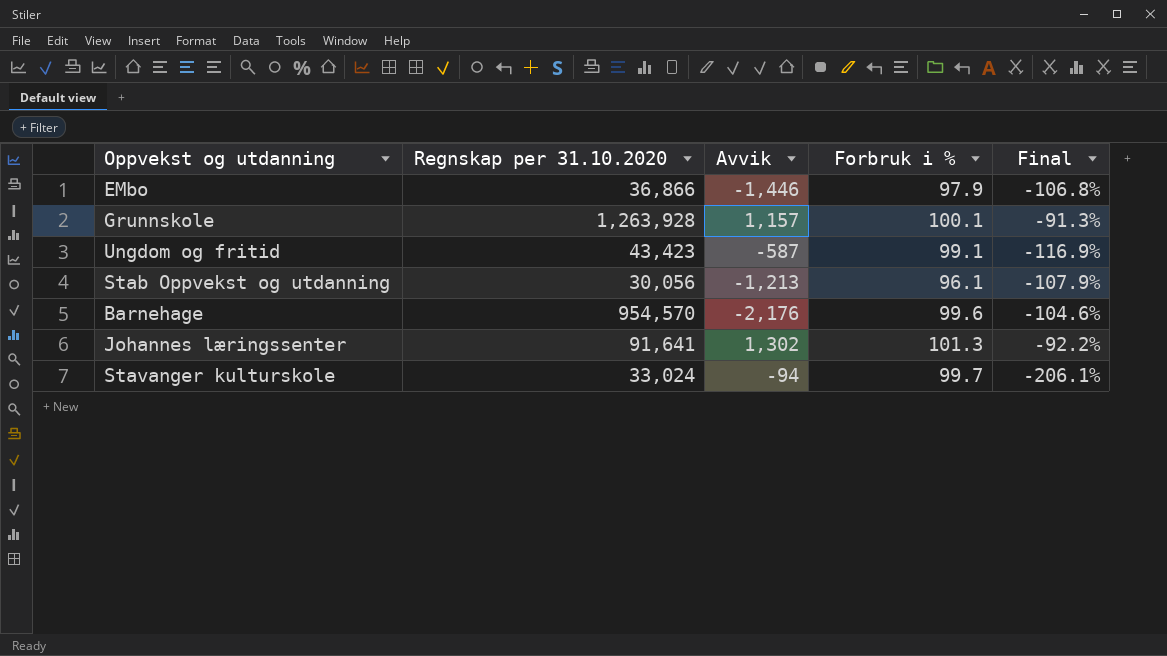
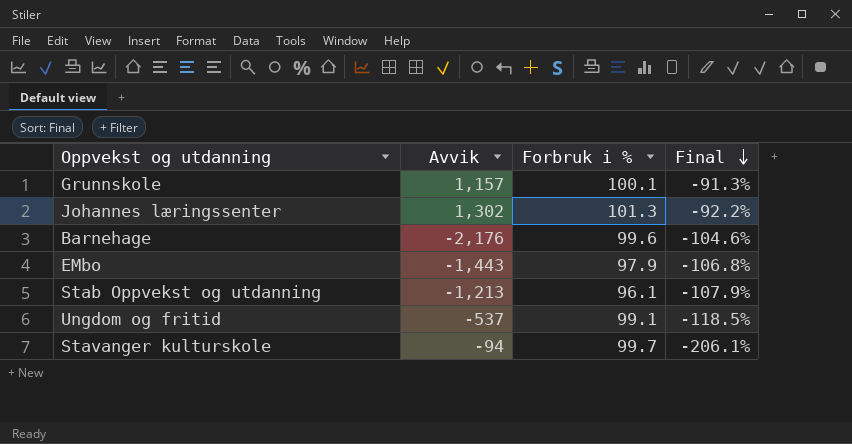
row order: none -> Final descending
column Regnskap per 31.10.2020 | position: 2 -> none
EMbo | Avvik: -1,446 -> -1,443
Ungdom og fritid | Avvik: -587 -> -537
Ungdom og fritid | Final: -116.9% -> -118.5%

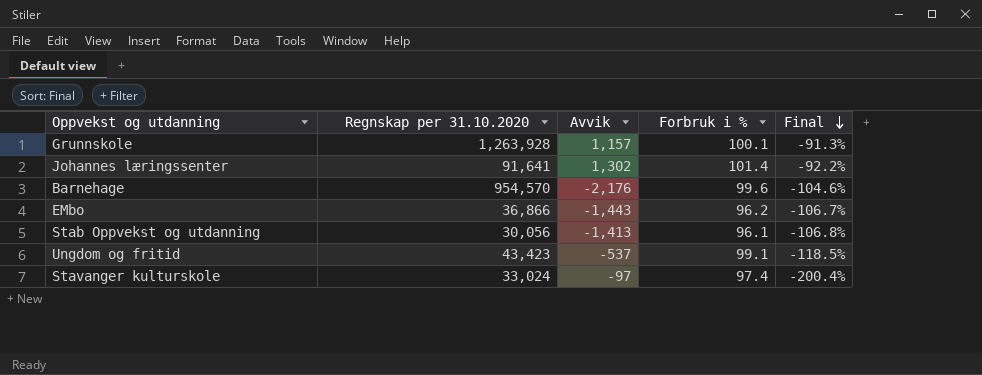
column Regnskap per 31.10.2020 | position: none -> 2
Johannes læringssenter | Forbruk i %: 101.3 -> 101.4
EMbo | Forbruk i %: 97.9 -> 96.2
EMbo | Final: -106.8% -> -106.7%
Stab Oppvekst og utdanning | Avvik: -1,213 -> -1,413
Stab Oppvekst og utdanning | Final: -107.9% -> -106.8%
Stavanger kulturskole | Avvik: -94 -> -97
Stavanger kulturskole | Forbruk i %: 99.7 -> 97.4
Stavanger kulturskole | Final: -206.1% -> -200.4%

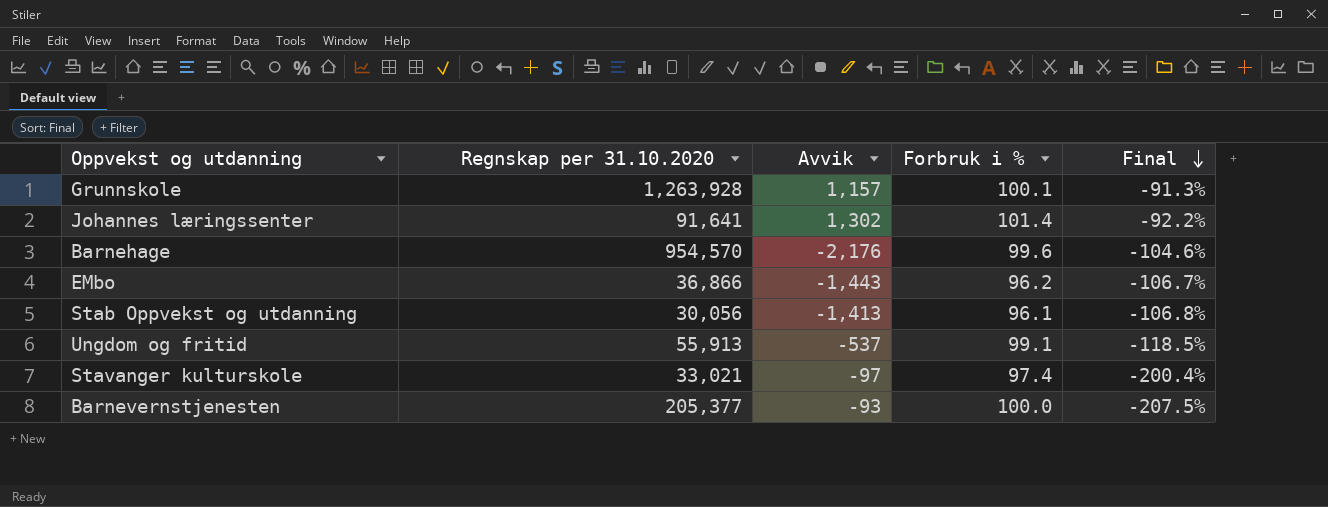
Ungdom og fritid | Regnskap per 31.10.2020: 43,423 -> 55,913
Stavanger kulturskole | Regnskap per 31.10.2020: 33,024 -> 33,021
row Barnevernstjenesten: none -> 205,377 | -93 | 100.0 | -207.5%

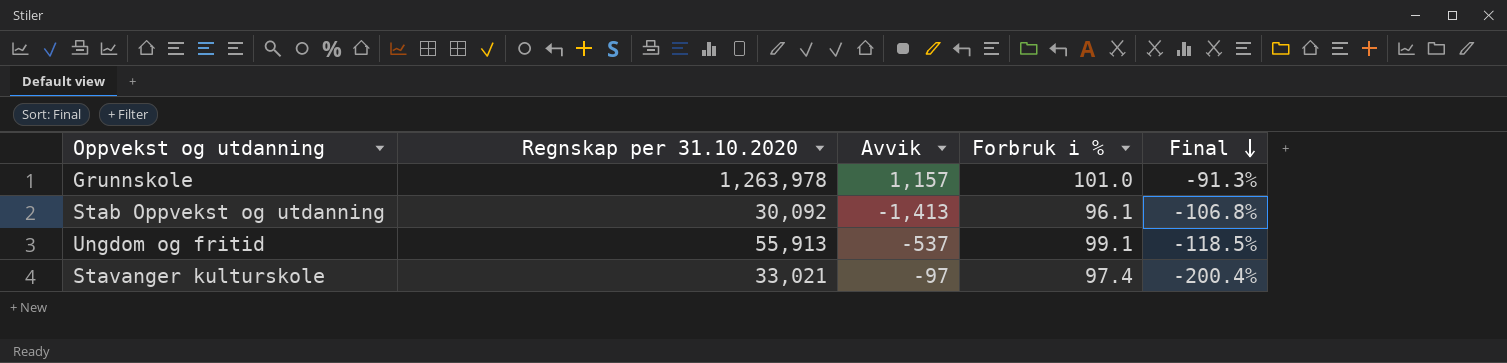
row Johannes læringssenter: 91,641 | 1,302 | 101.4 | -92.2% -> none
row Barnehage: 954,570 | -2,176 | 99.6 | -104.6% -> none
row EMbo: 36,866 | -1,443 | 96.2 | -106.7% -> none
row Barnevernstjenesten: 205,377 | -93 | 100.0 | -207.5% -> none
Grunnskole | Regnskap per 31.10.2020: 1,263,928 -> 1,263,978
Grunnskole | Forbruk i %: 100.1 -> 101.0
Stab Oppvekst og utdanning | Regnskap per 31.10.2020: 30,056 -> 30,092

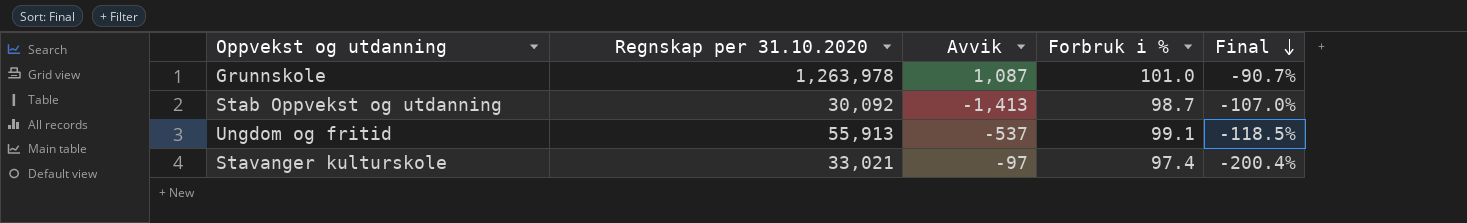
Grunnskole | Avvik: 1,157 -> 1,087
Grunnskole | Final: -91.3% -> -90.7%
Stab Oppvekst og utdanning | Forbruk i %: 96.1 -> 98.7
Stab Oppvekst og utdanning | Final: -106.8% -> -107.0%

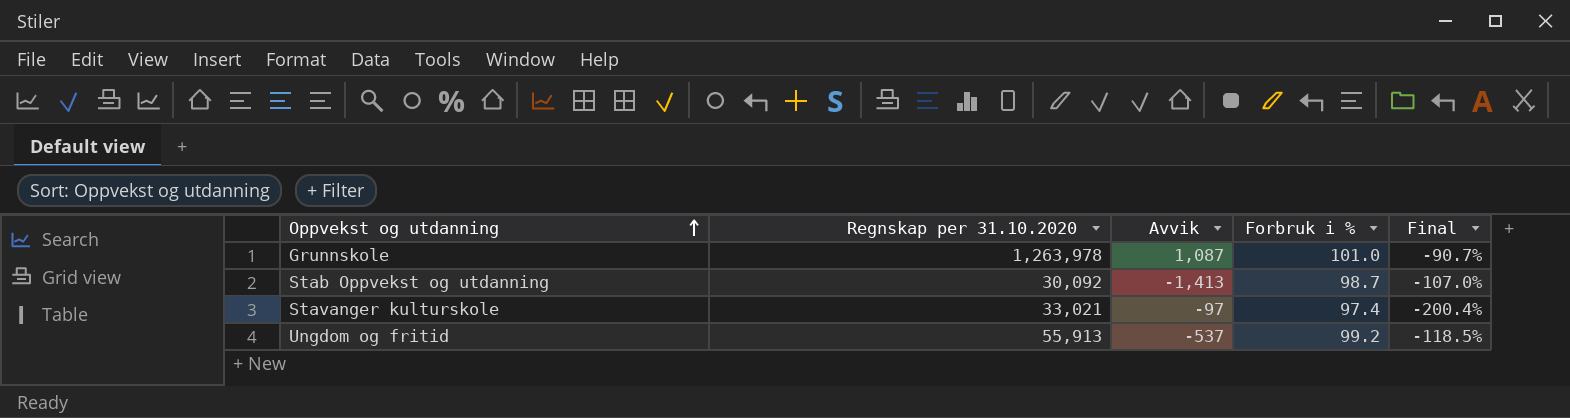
row order: Final descending -> Oppvekst og utdanning ascending
Ungdom og fritid | Forbruk i %: 99.1 -> 99.2

